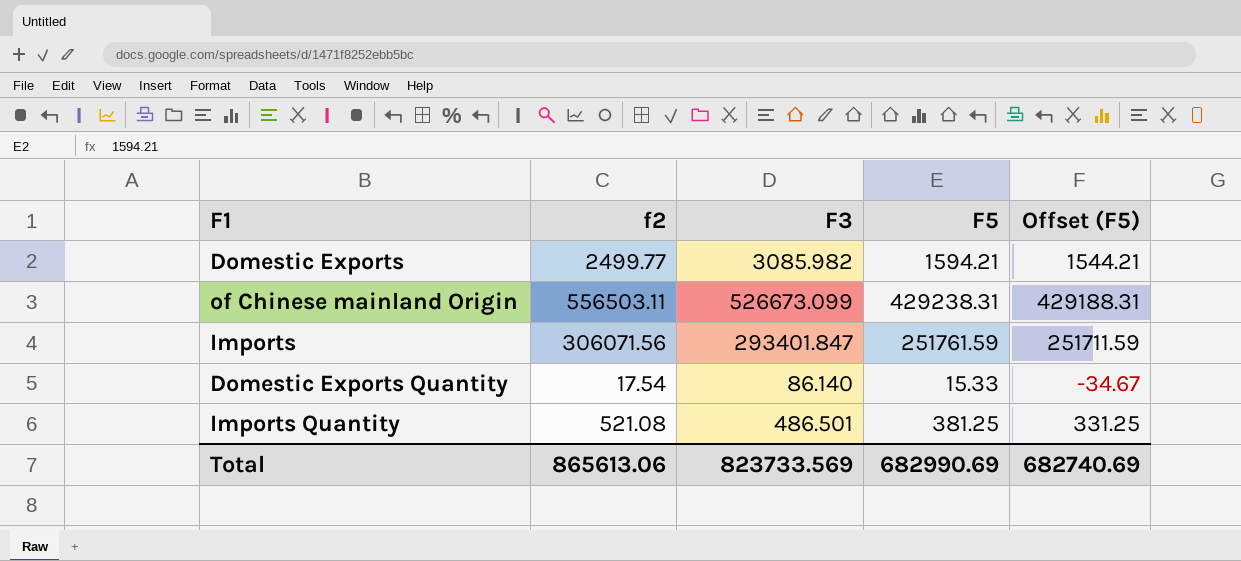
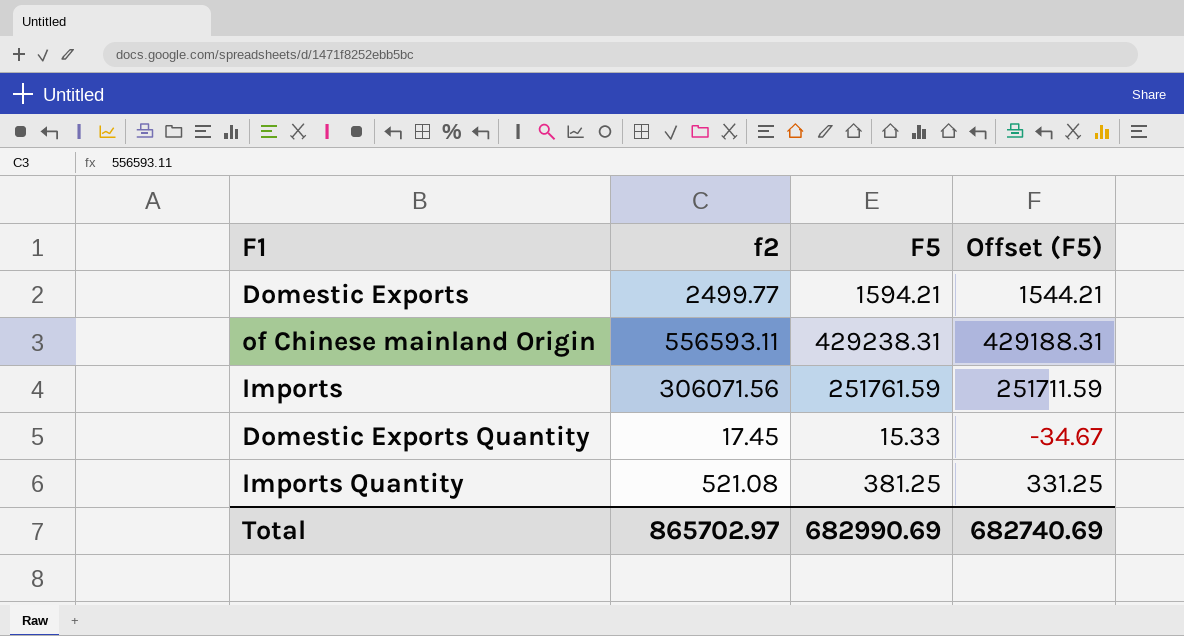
column F3 | position: 3 -> none
of Chinese mainland Origin | f2: 556503.11 -> 556593.11
Domestic Exports Quantity | f2: 17.54 -> 17.45
Total | f2: 865613.06 -> 865702.97

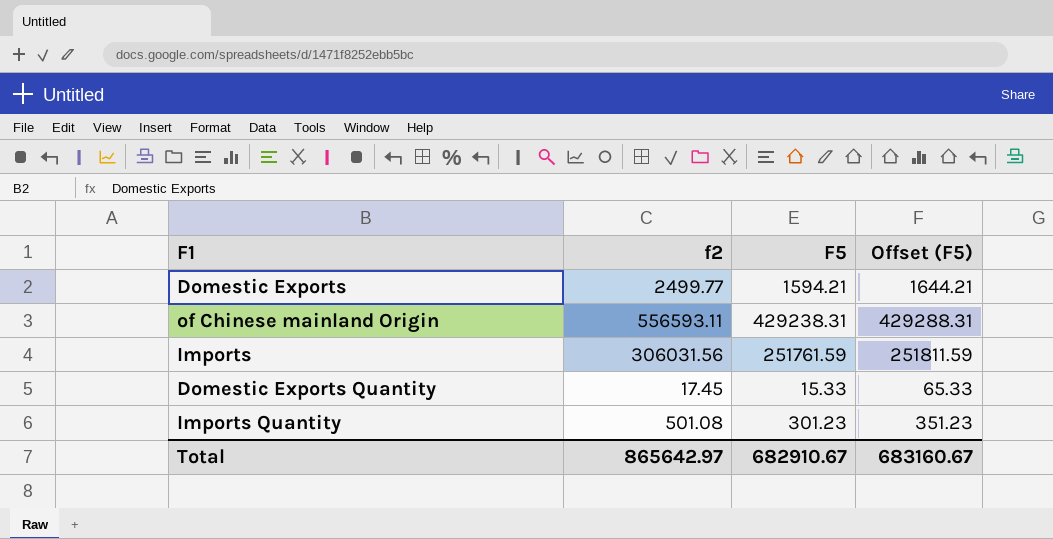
column Offset (F5) | formula: [F5] - 50 -> [F5] + 50
Imports | f2: 306071.56 -> 306031.56
Imports Quantity | f2: 521.08 -> 501.08
Imports Quantity | F5: 381.25 -> 301.23
Total | f2: 865702.97 -> 865642.97
Total | F5: 682990.69 -> 682910.67
Total | Offset (F5): 682740.69 -> 683160.67

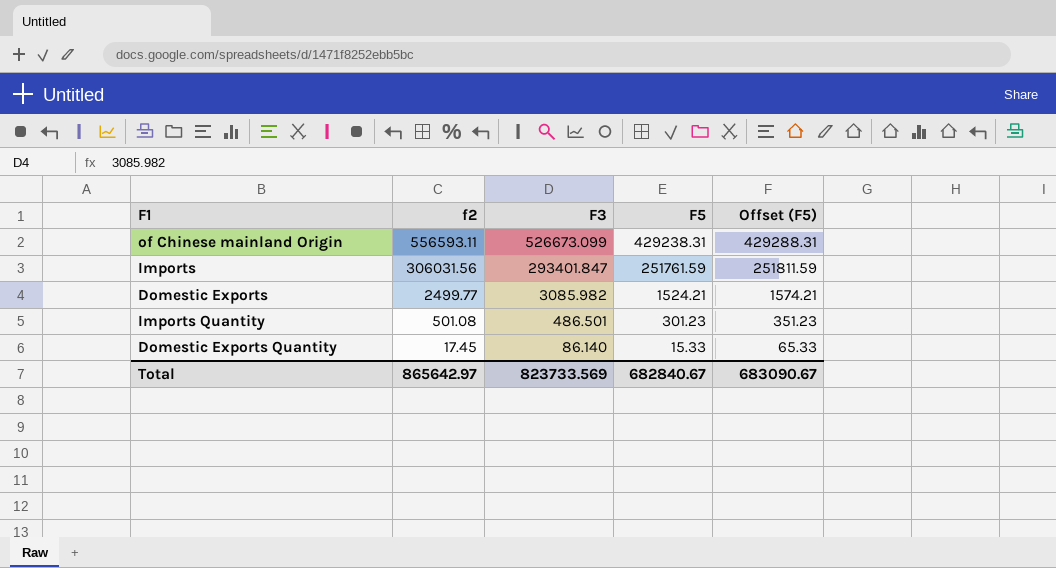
row order: none -> f2 descending
column F3 | position: none -> 3
Domestic Exports | F5: 1594.21 -> 1524.21
Domestic Exports | Offset (F5): 1644.21 -> 1574.21
Total | F5: 682910.67 -> 682840.67
Total | Offset (F5): 683160.67 -> 683090.67

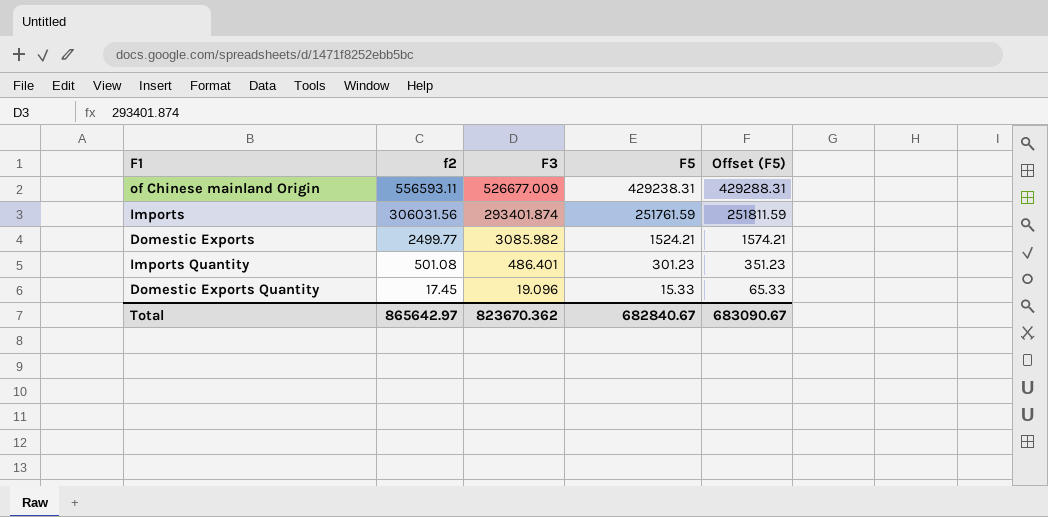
of Chinese mainland Origin | F3: 526673.099 -> 526677.009
Imports | F3: 293401.847 -> 293401.874
Imports Quantity | F3: 486.501 -> 486.401
Domestic Exports Quantity | F3: 86.140 -> 19.096
Total | F3: 823733.569 -> 823670.362

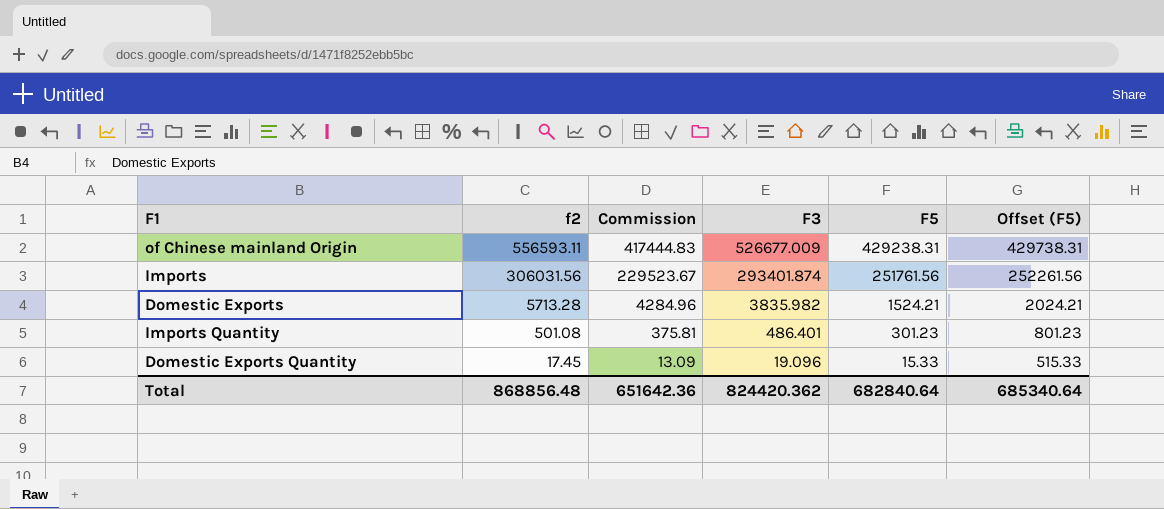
column Commission | formula: none -> [f2] * 0.75
column Offset (F5) | formula: [F5] + 50 -> [F5] + 500
Imports | F5: 251761.59 -> 251761.56
Domestic Exports | f2: 2499.77 -> 5713.28
Domestic Exports | F3: 3085.982 -> 3835.982
Total | f2: 865642.97 -> 868856.48
Total | F3: 823670.362 -> 824420.362
Total | F5: 682840.67 -> 682840.64
Total | Offset (F5): 683090.67 -> 685340.64

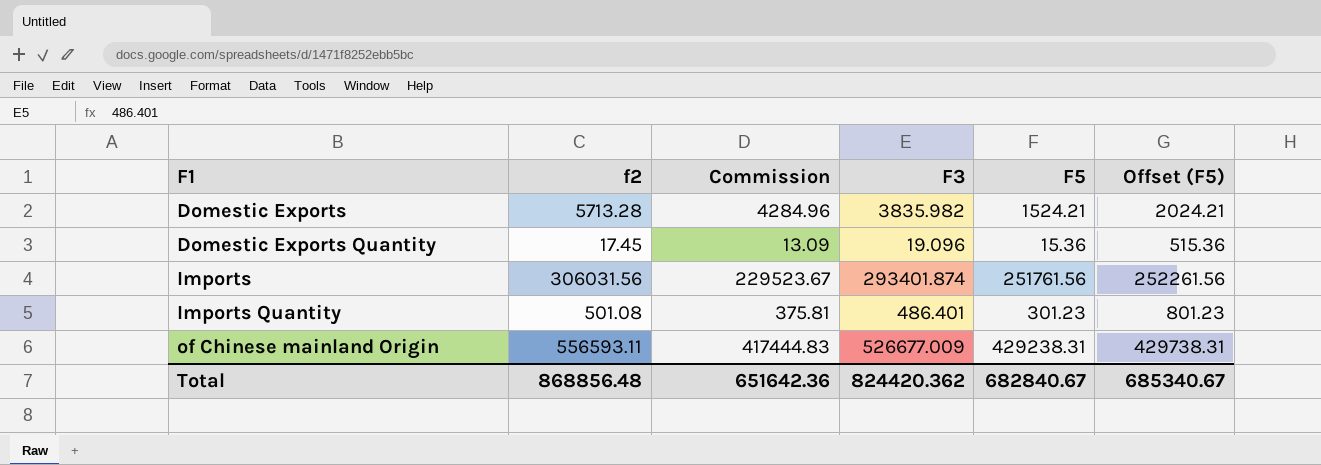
row order: f2 descending -> F1 ascending
Domestic Exports Quantity | F5: 15.33 -> 15.36
Domestic Exports Quantity | Offset (F5): 515.33 -> 515.36
Total | F5: 682840.64 -> 682840.67
Total | Offset (F5): 685340.64 -> 685340.67

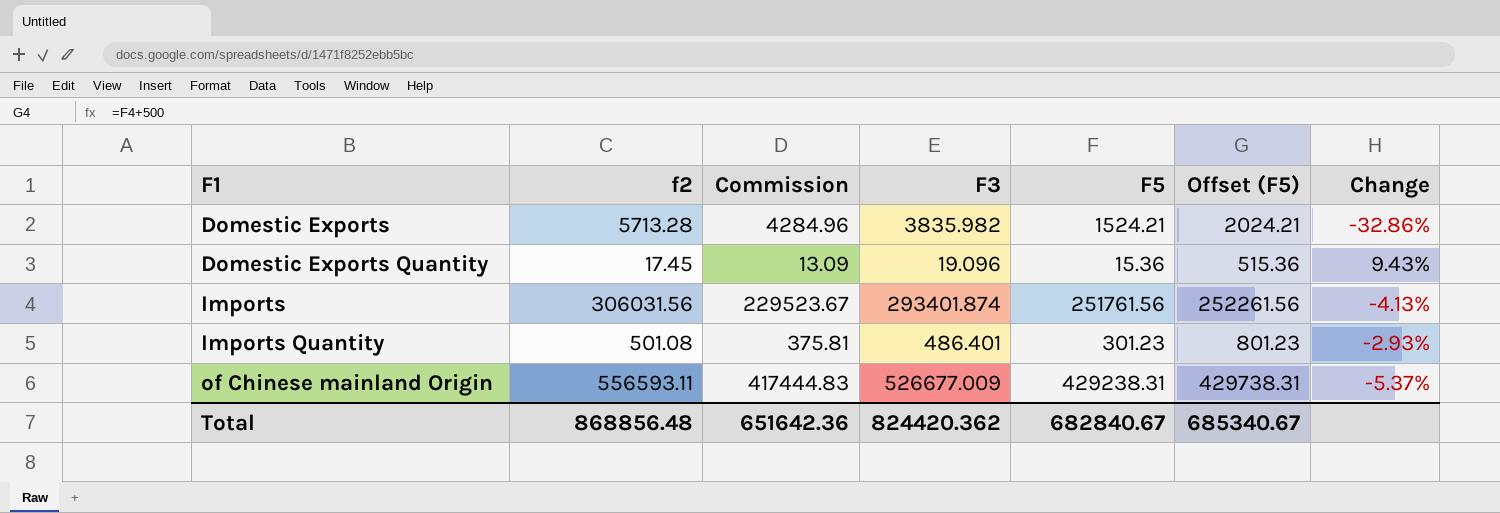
column Change | formula: none -> ([F3] - [f2]) / [f2]

